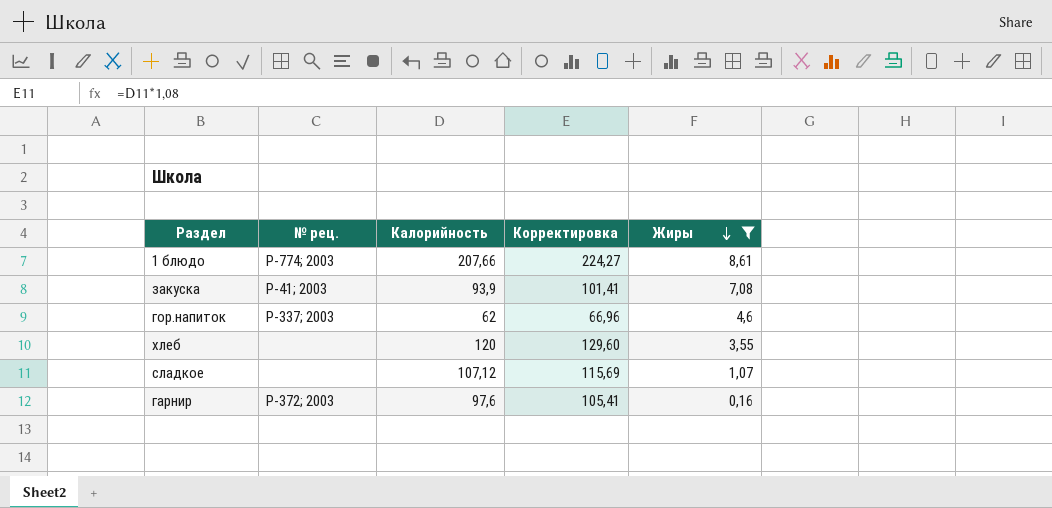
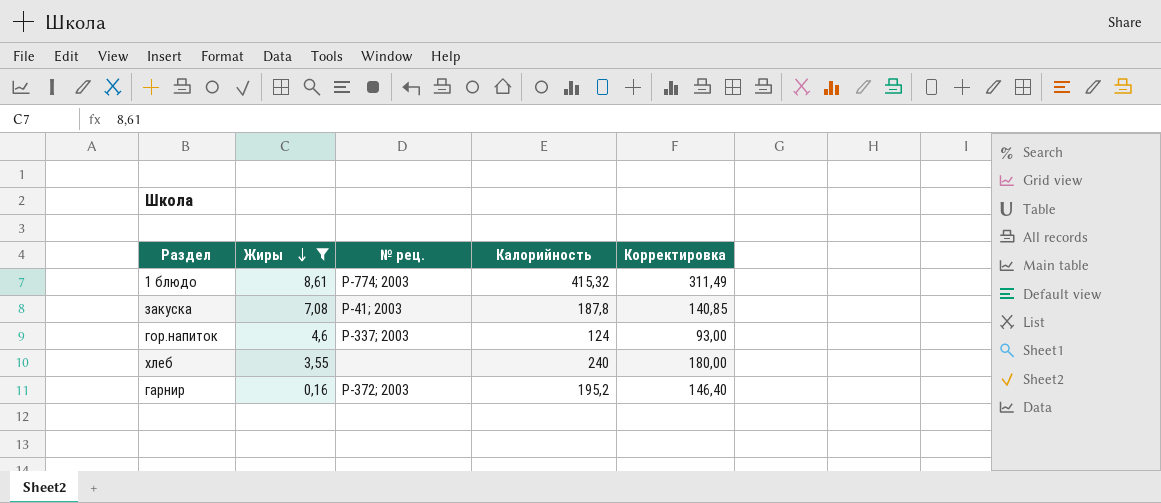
column Жиры | position: 5 -> 2
column Корректировка | formula: [Калорийность] * 1,08 -> [Калорийность] * 0,75
row сладкое: none | 107,12 | 115,69 | 1,07 -> none
1 блюдо | Калорийность: 207,66 -> 415,32
закуска | Калорийность: 93,9 -> 187,8
гор.напиток | Калорийность: 62 -> 124
хлеб | Калорийность: 120 -> 240
гарнир | Калорийность: 97,6 -> 195,2

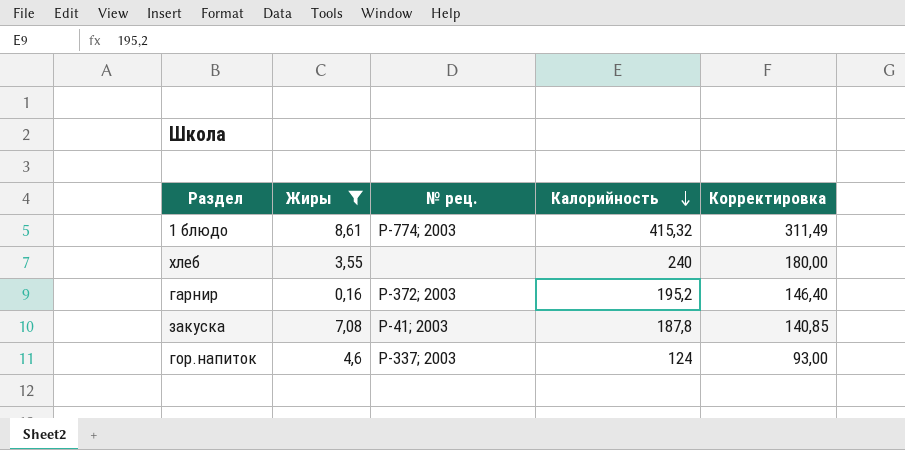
row order: Жиры descending -> Калорийность descending

